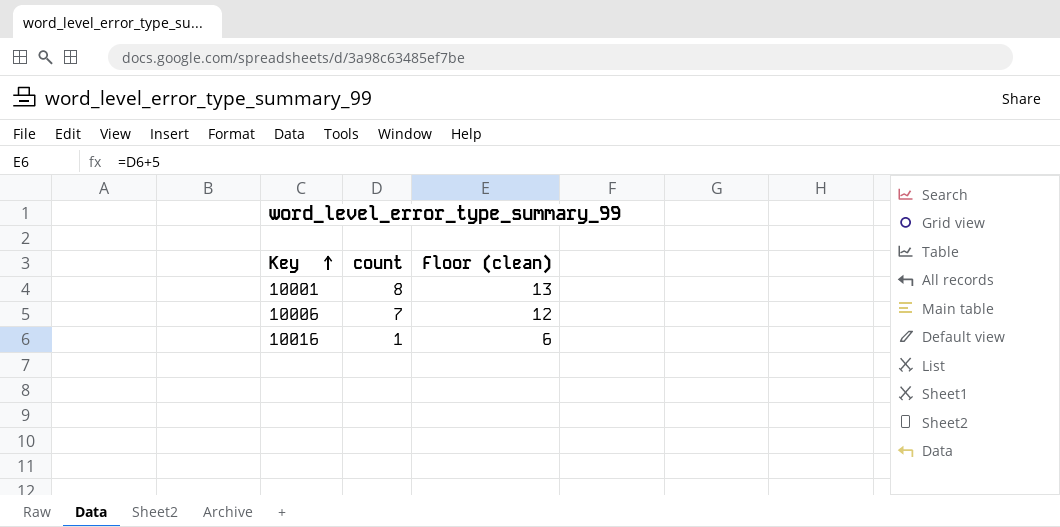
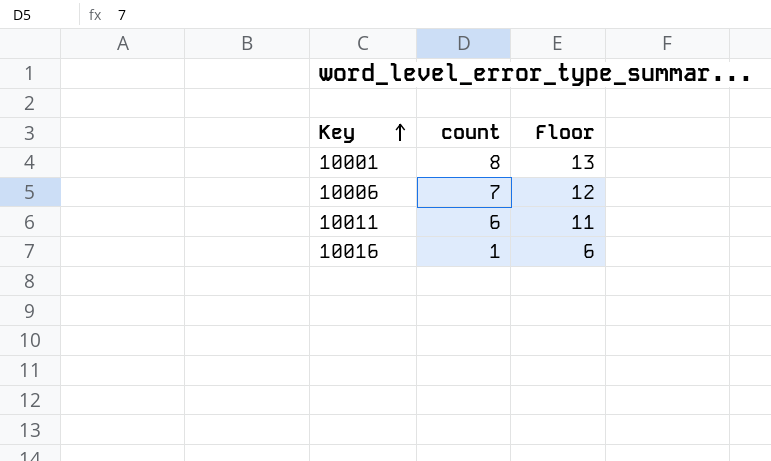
column name: Floor (clean) -> Floor
row 10011: none -> 6 | 11

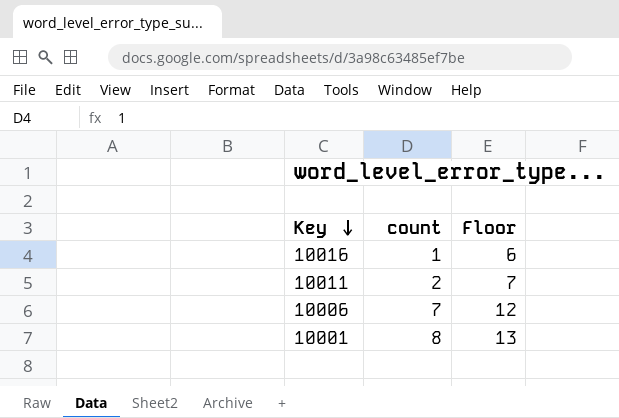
row order: Key ascending -> Key descending
10011 | count: 6 -> 2
10011 | Floor: 11 -> 7

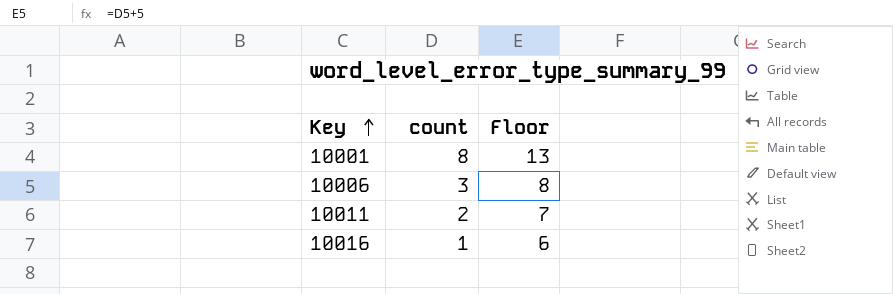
row order: Key descending -> Key ascending
10006 | count: 7 -> 3
10006 | Floor: 12 -> 8

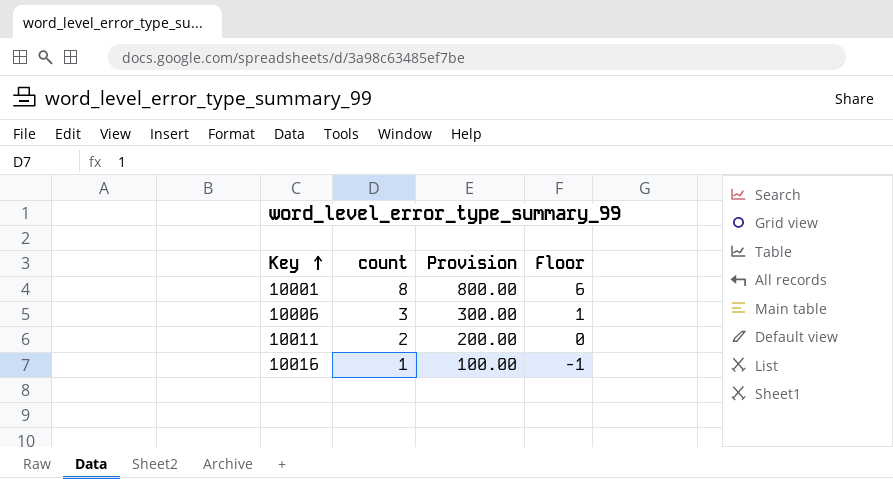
column Provision | formula: none -> [count] * 100
column Floor | formula: [count] + 5 -> [count] - 2

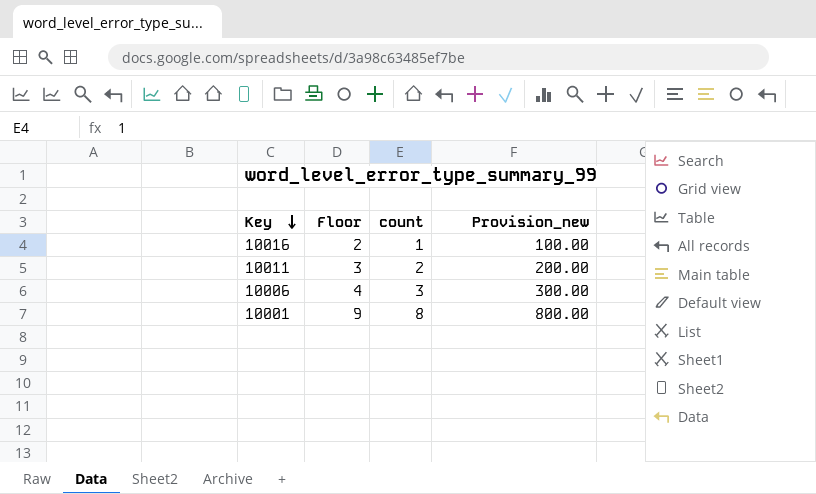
row order: Key ascending -> Key descending
column Floor | formula: [count] - 2 -> [count] + 1
column Floor | position: 4 -> 2
column name: Provision -> Provision_new

